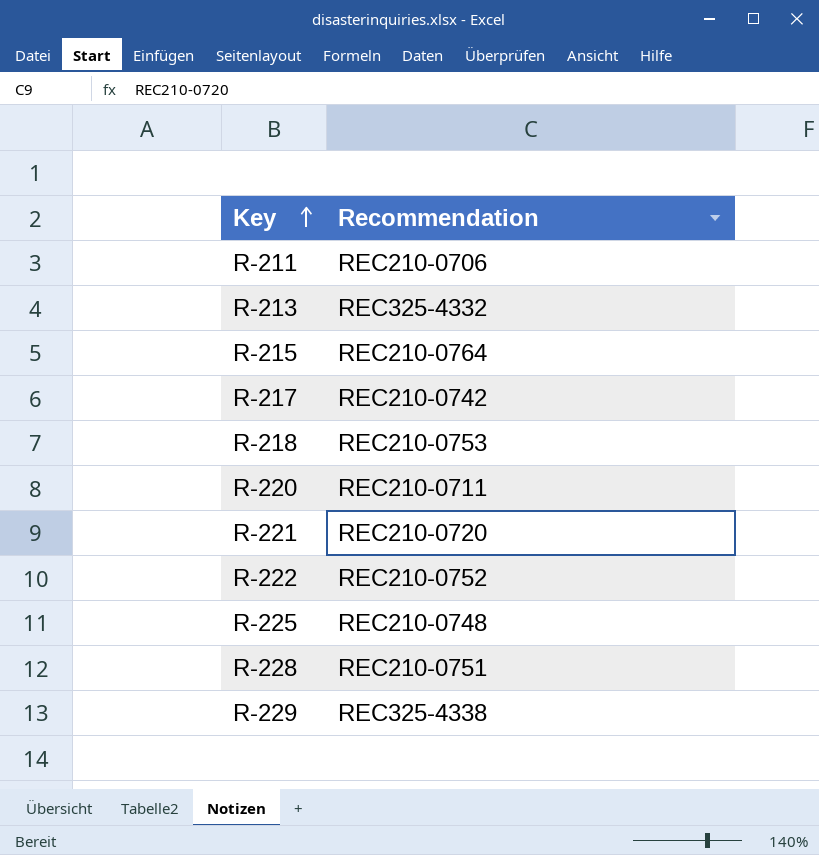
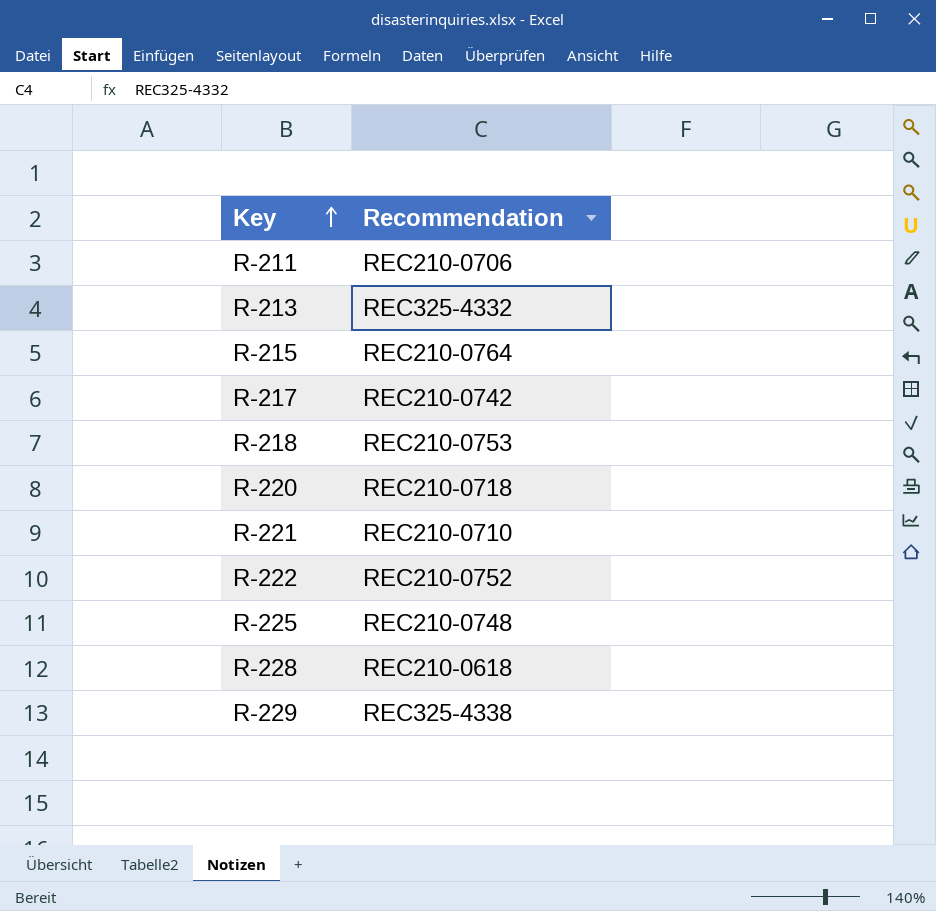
R-220 | Recommendation: REC210-0711 -> REC210-0718
R-221 | Recommendation: REC210-0720 -> REC210-0710
R-228 | Recommendation: REC210-0751 -> REC210-0618

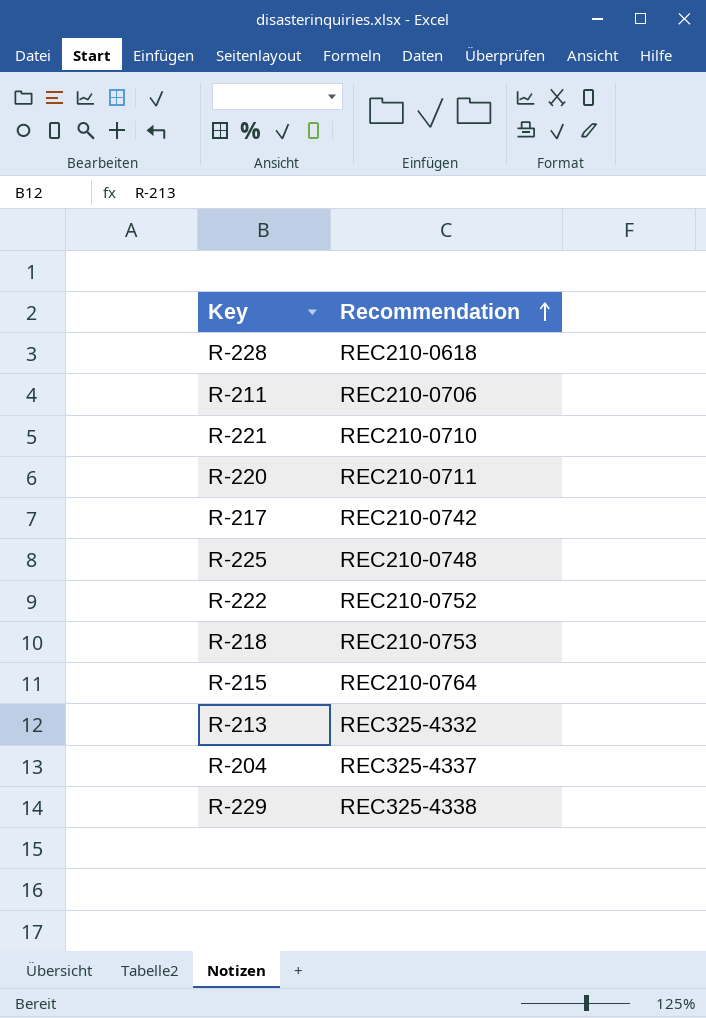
row order: Key ascending -> Recommendation ascending
R-220 | Recommendation: REC210-0718 -> REC210-0711
row R-204: none -> REC325-4337

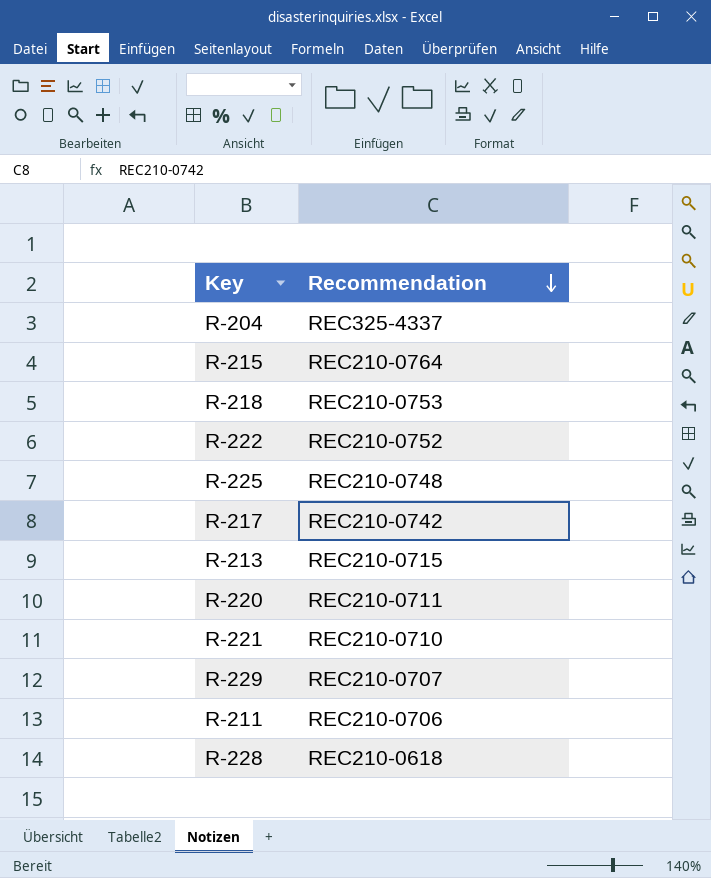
row order: Recommendation ascending -> Recommendation descending
R-213 | Recommendation: REC325-4332 -> REC210-0715
R-229 | Recommendation: REC325-4338 -> REC210-0707

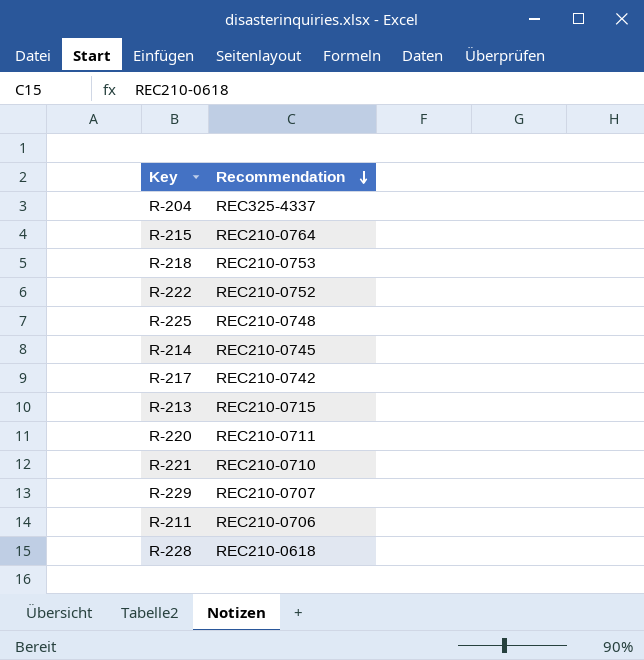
row R-214: none -> REC210-0745

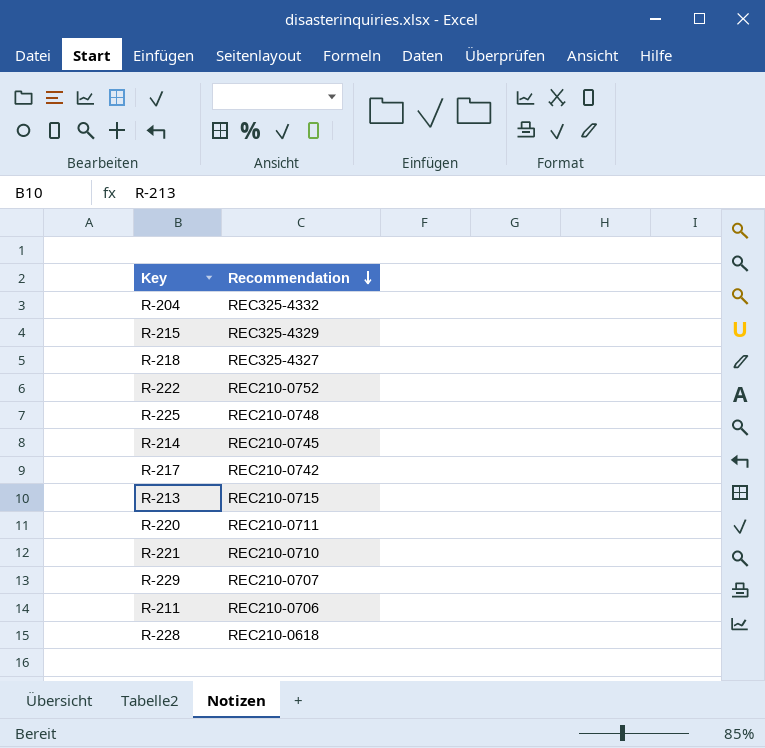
R-204 | Recommendation: REC325-4337 -> REC325-4332
R-215 | Recommendation: REC210-0764 -> REC325-4329
R-218 | Recommendation: REC210-0753 -> REC325-4327

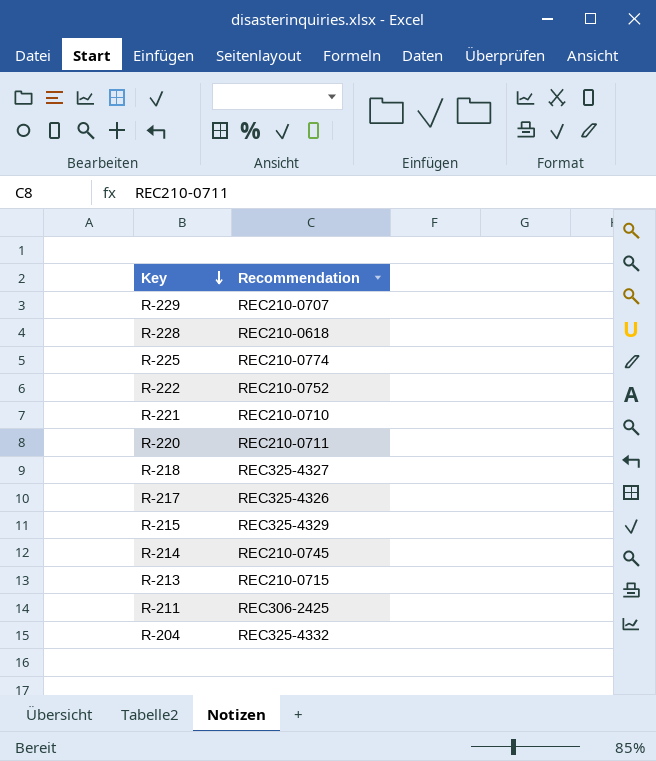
row order: Recommendation descending -> Key descending
R-225 | Recommendation: REC210-0748 -> REC210-0774
R-217 | Recommendation: REC210-0742 -> REC325-4326
R-211 | Recommendation: REC210-0706 -> REC306-2425

